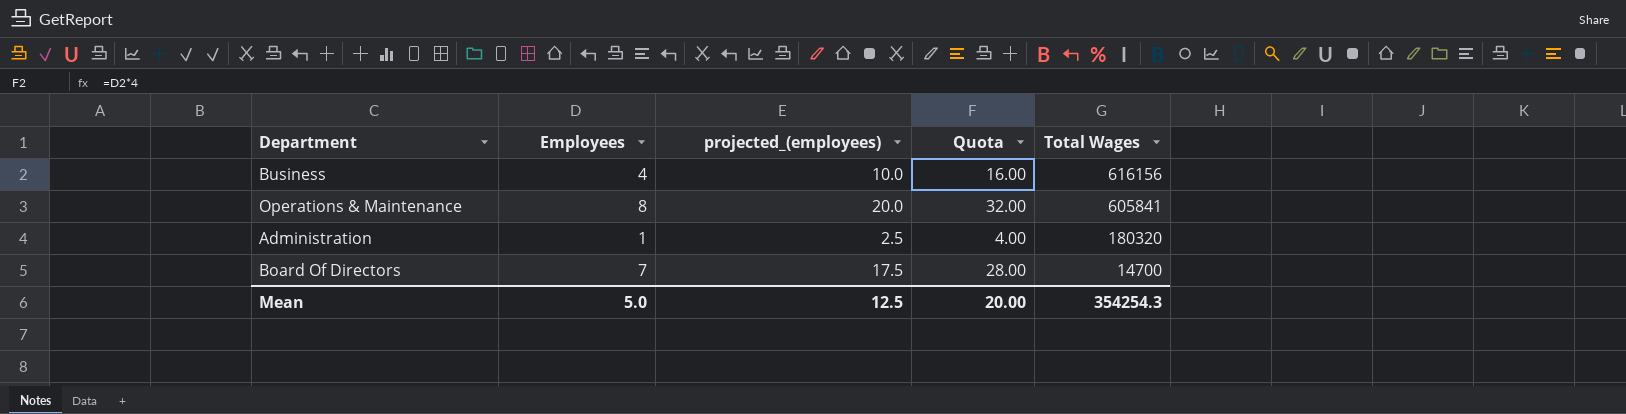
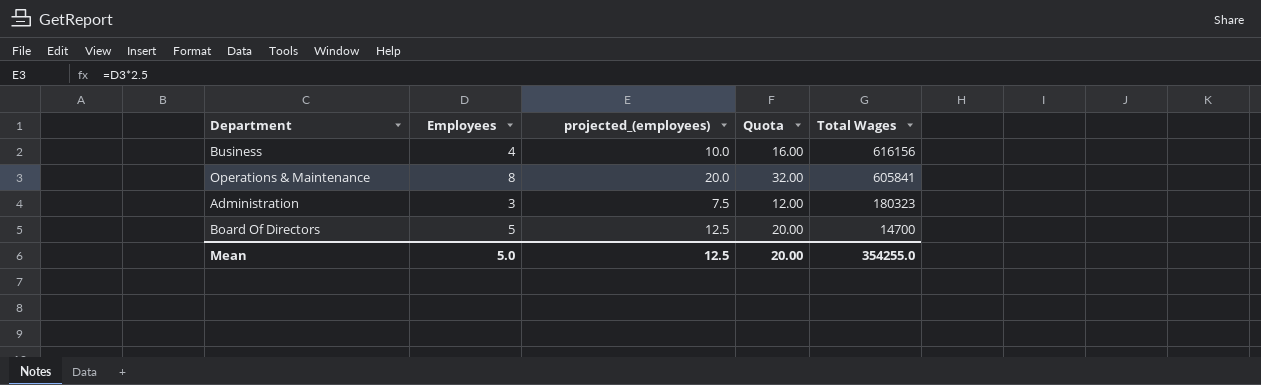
Administration | Employees: 1 -> 3
Administration | projected_(employees): 2.5 -> 7.5
Administration | Quota: 4.00 -> 12.00
Administration | Total Wages: 180320 -> 180323
Board Of Directors | Employees: 7 -> 5
Board Of Directors | projected_(employees): 17.5 -> 12.5
Board Of Directors | Quota: 28.00 -> 20.00
Mean | Total Wages: 354254.3 -> 354255.0

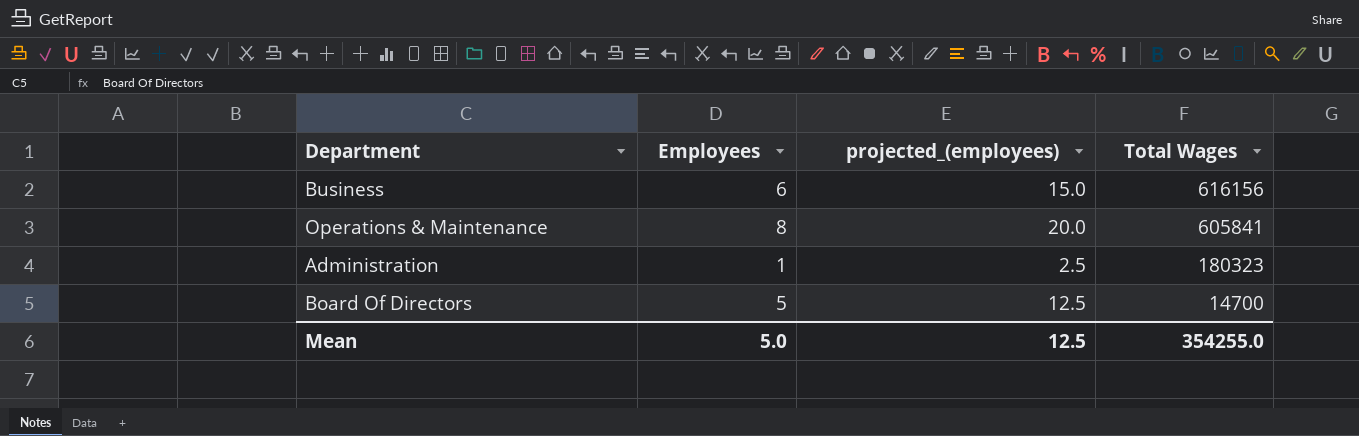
column Quota | formula: [Employees] * 4 -> none
Business | Employees: 4 -> 6
Business | projected_(employees): 10.0 -> 15.0
Administration | Employees: 3 -> 1
Administration | projected_(employees): 7.5 -> 2.5

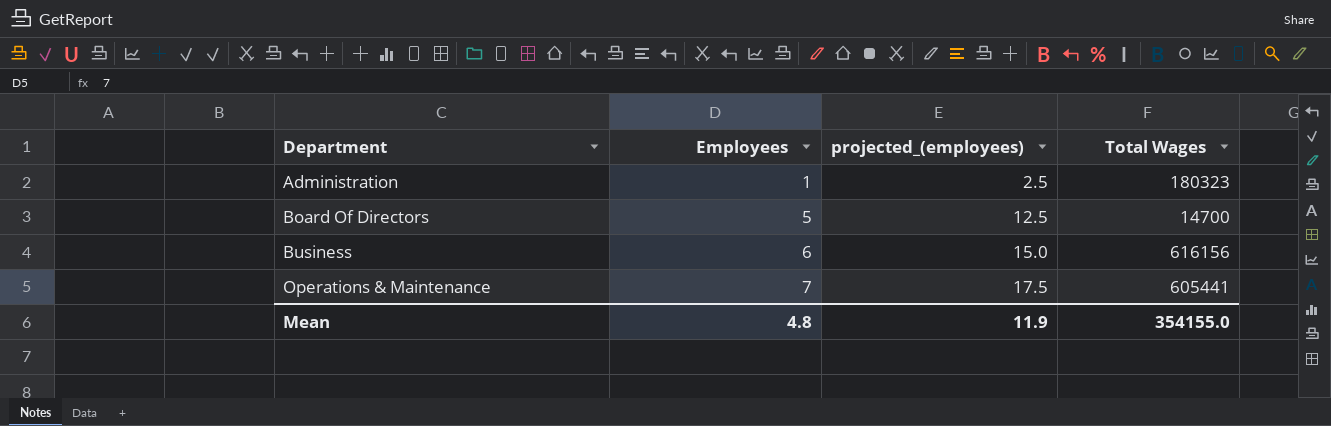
row order: Total Wages descending -> Department ascending
Operations & Maintenance | Employees: 8 -> 7
Operations & Maintenance | projected_(employees): 20.0 -> 17.5
Operations & Maintenance | Total Wages: 605841 -> 605441
Mean | Employees: 5.0 -> 4.8
Mean | projected_(employees): 12.5 -> 11.9
Mean | Total Wages: 354255.0 -> 354155.0

